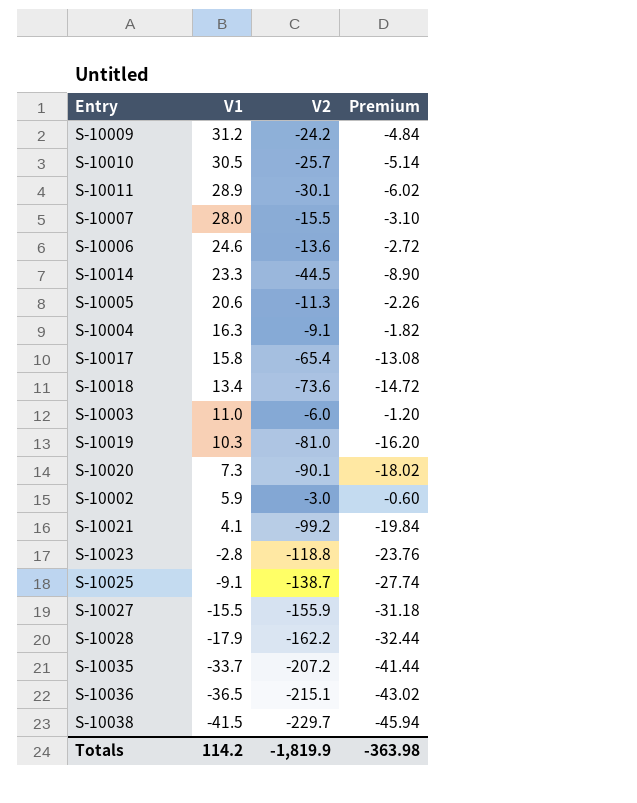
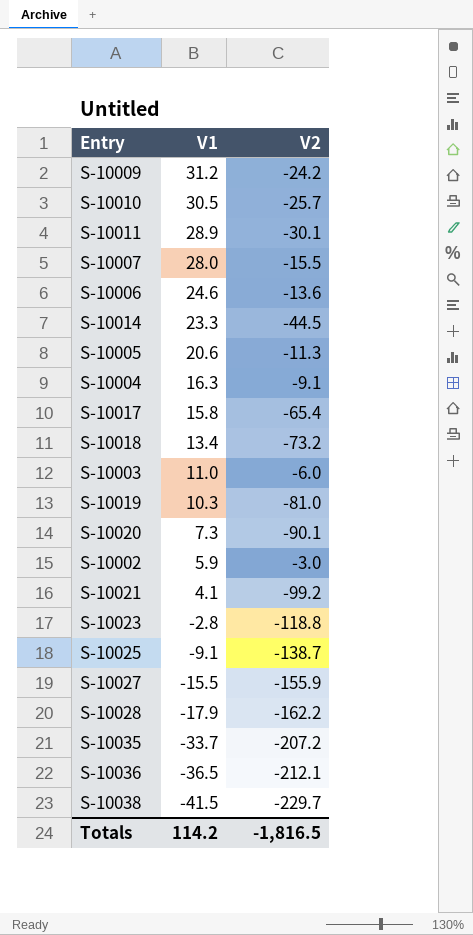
column Premium | formula: [V2] * 0.2 -> none
S-10018 | V2: -73.6 -> -73.2
S-10036 | V2: -215.1 -> -212.1
Totals | V2: -1,819.9 -> -1,816.5

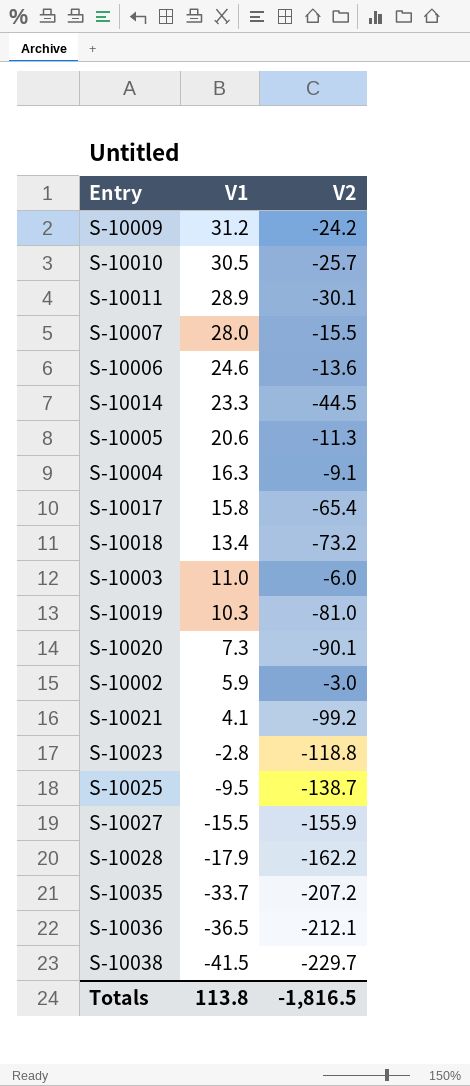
S-10025 | V1: -9.1 -> -9.5
Totals | V1: 114.2 -> 113.8

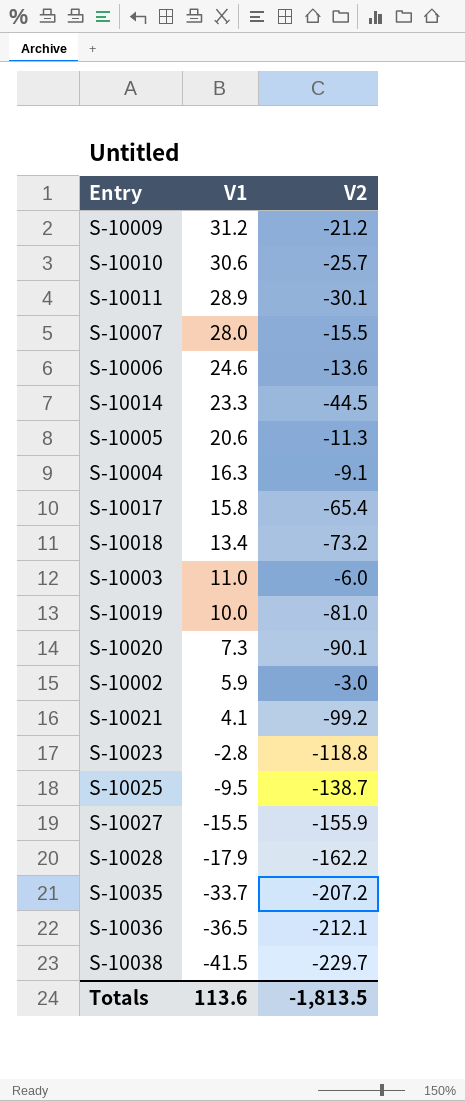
S-10009 | V2: -24.2 -> -21.2
S-10010 | V1: 30.5 -> 30.6
S-10019 | V1: 10.3 -> 10.0
Totals | V1: 113.8 -> 113.6
Totals | V2: -1,816.5 -> -1,813.5

